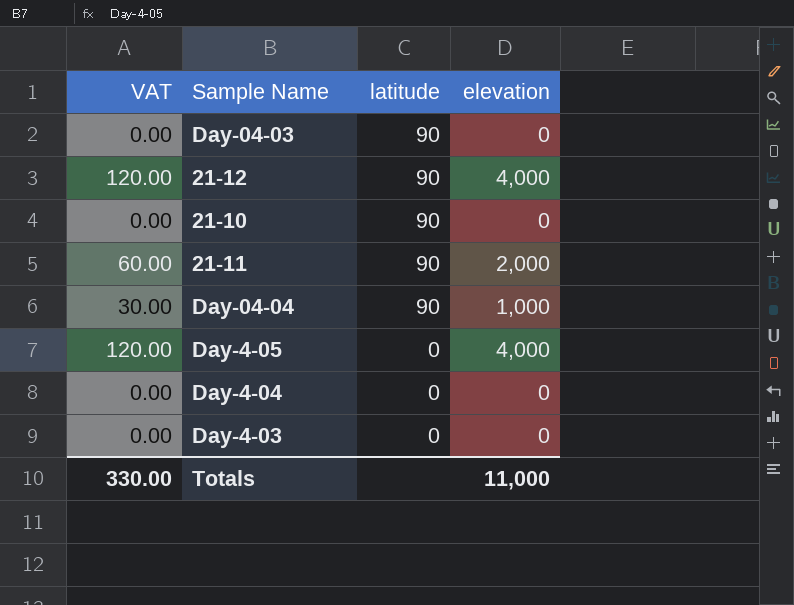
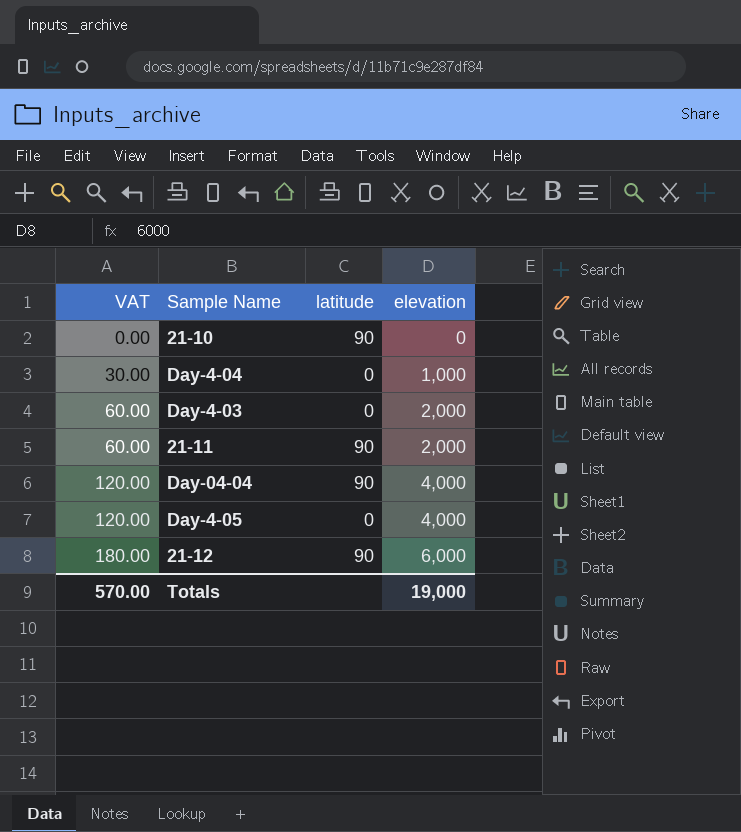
row order: latitude descending -> VAT ascending
row Day-04-03: 0.00 | 90 | 0 -> none
Day-4-04 | VAT: 0.00 -> 30.00
Day-4-04 | elevation: 0 -> 1,000
Day-4-03 | VAT: 0.00 -> 60.00
Day-4-03 | elevation: 0 -> 2,000
Day-04-04 | VAT: 30.00 -> 120.00
Day-04-04 | elevation: 1,000 -> 4,000
21-12 | VAT: 120.00 -> 180.00
21-12 | elevation: 4,000 -> 6,000
Totals | VAT: 330.00 -> 570.00
Totals | elevation: 11,000 -> 19,000

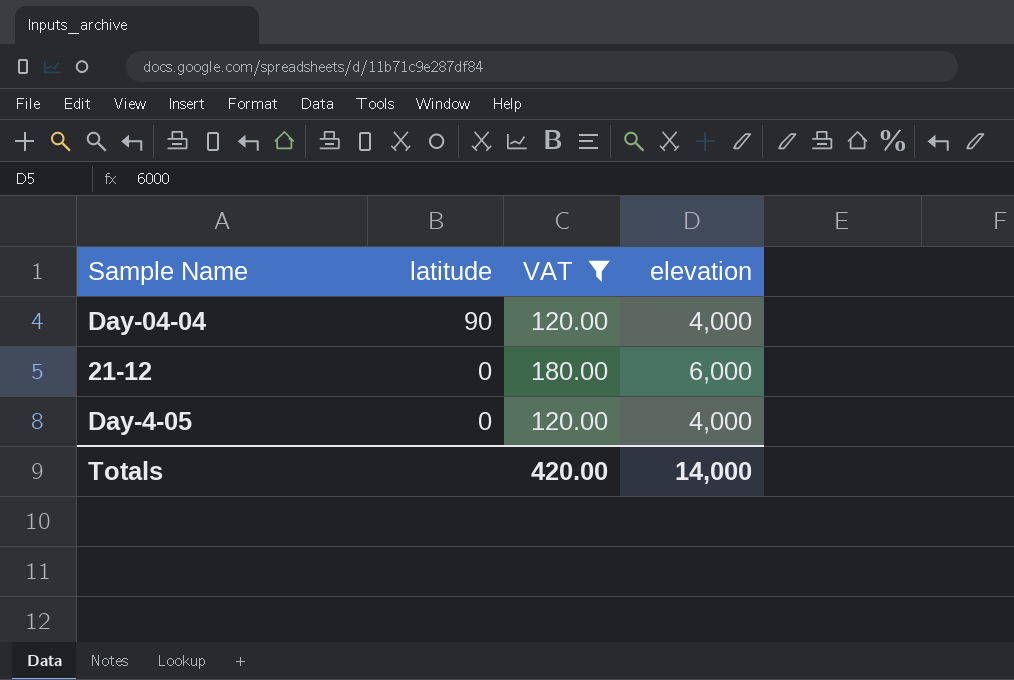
filter: none -> VAT >= 120.00
row order: VAT ascending -> latitude descending
column VAT | position: 1 -> 3
21-12 | latitude: 90 -> 0
Totals | VAT: 570.00 -> 420.00
Totals | elevation: 19,000 -> 14,000

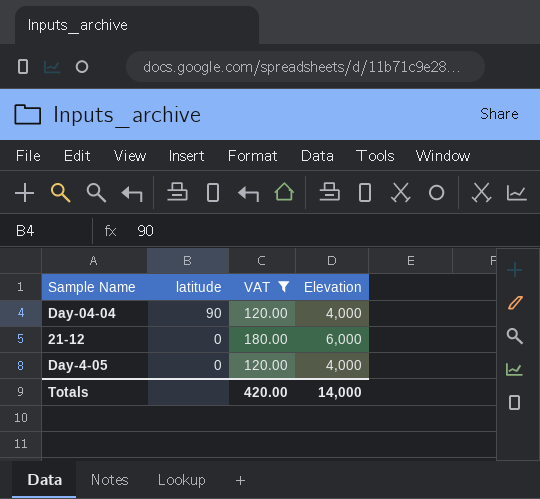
column name: elevation -> Elevation

